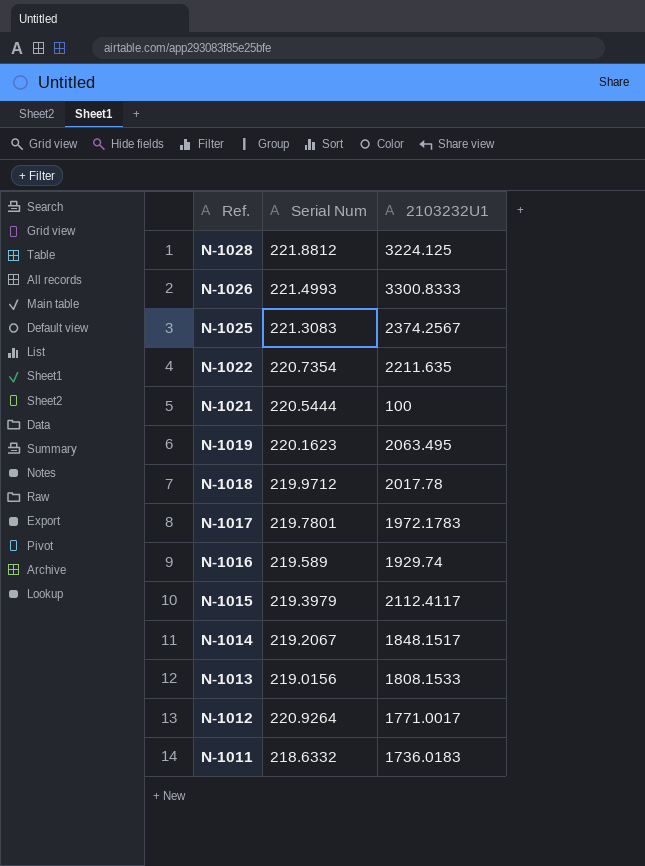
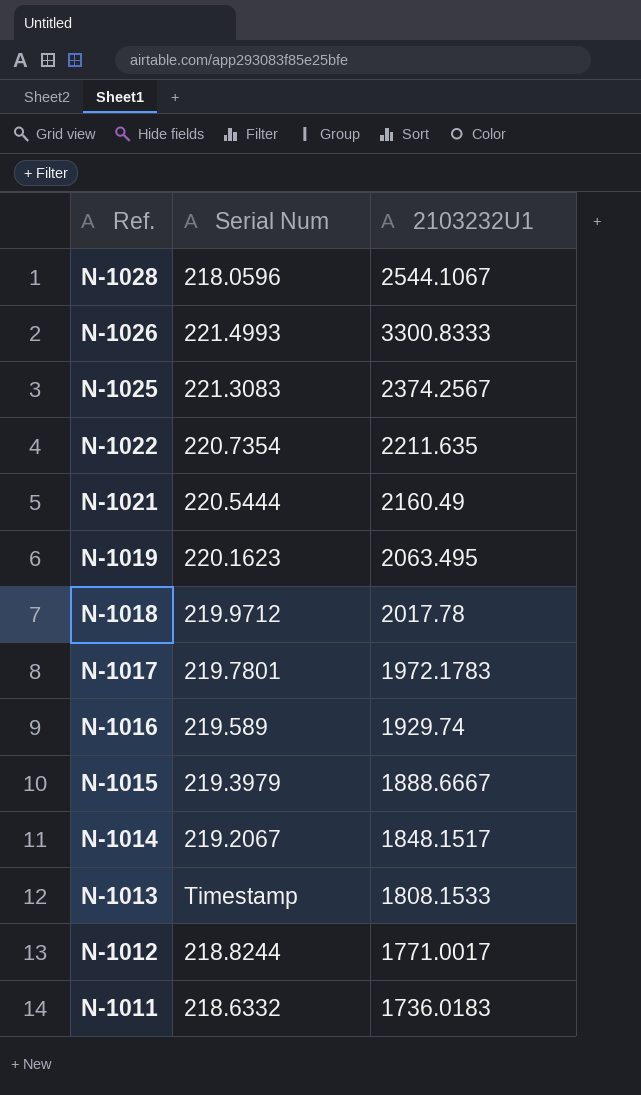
N-1028 | Serial Num: 221.8812 -> 218.0596
N-1028 | 2103232U1: 3224.125 -> 2544.1067
N-1021 | 2103232U1: 100 -> 2160.49
N-1015 | 2103232U1: 2112.4117 -> 1888.6667
N-1013 | Serial Num: 219.0156 -> Timestamp
N-1012 | Serial Num: 220.9264 -> 218.8244

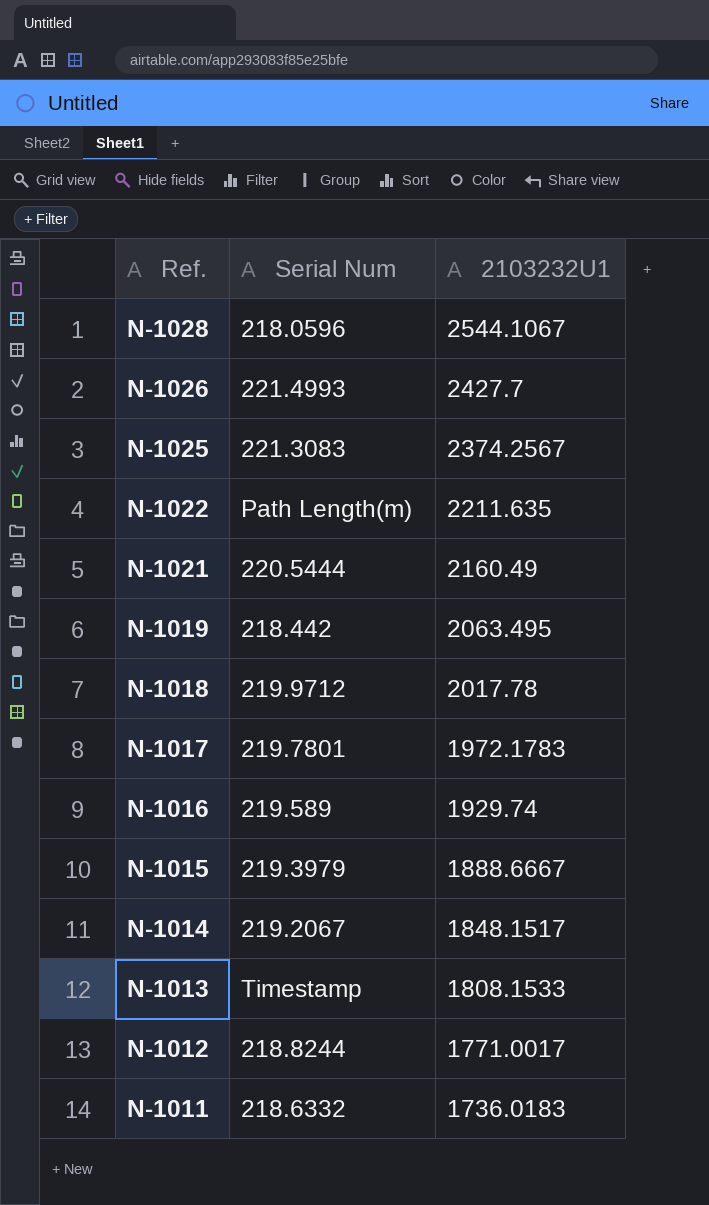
N-1026 | 2103232U1: 3300.8333 -> 2427.7
N-1022 | Serial Num: 220.7354 -> Path Length(m)
N-1019 | Serial Num: 220.1623 -> 218.442

